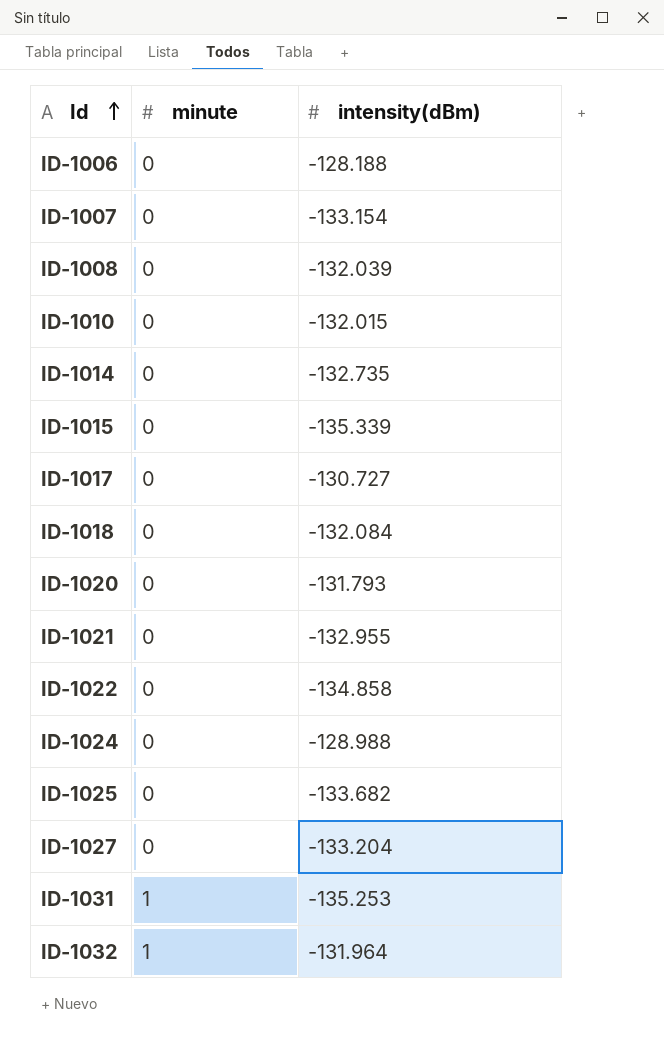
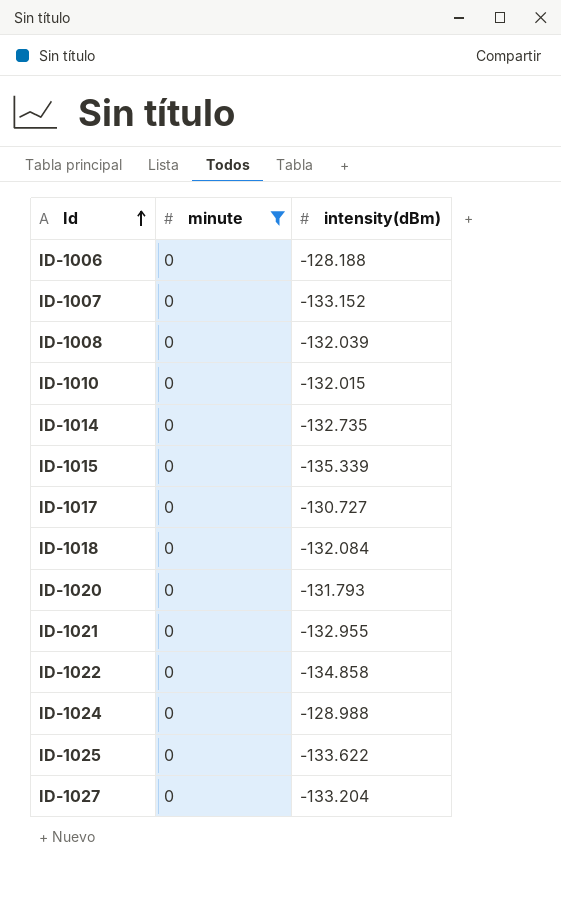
filter: none -> minute = 0
ID-1007 | intensity(dBm): -133.154 -> -133.152
ID-1025 | intensity(dBm): -133.682 -> -133.622

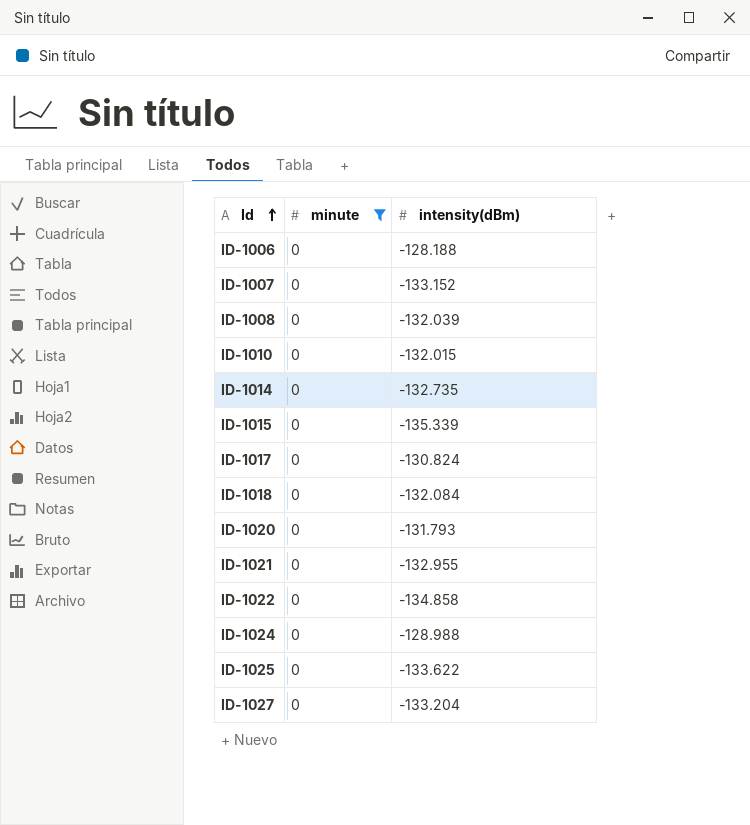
ID-1017 | intensity(dBm): -130.727 -> -130.824

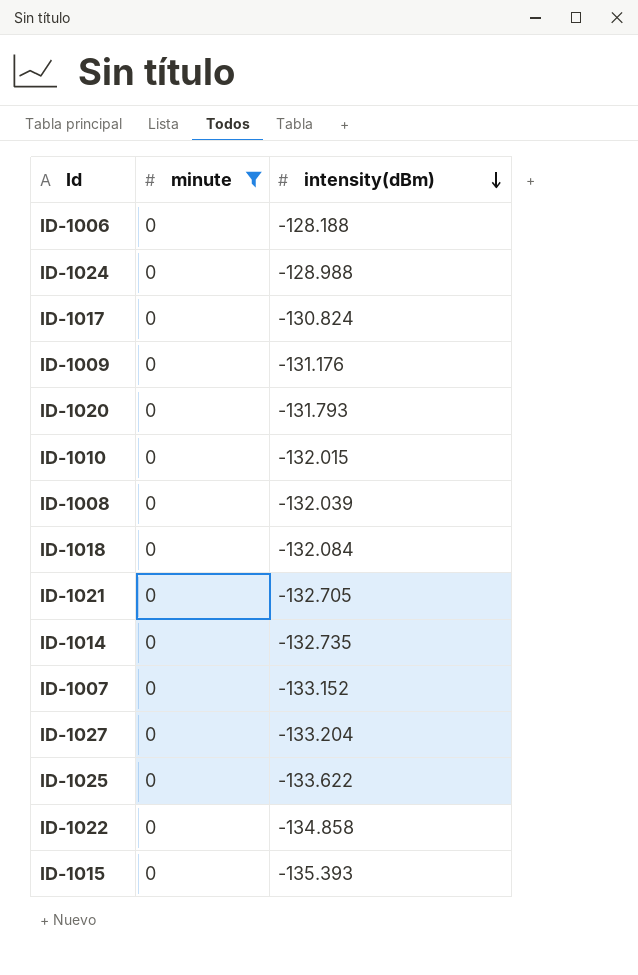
row order: Id ascending -> intensity(dBm) descending
row ID-1009: none -> 0 | -131.176
ID-1021 | intensity(dBm): -132.955 -> -132.705
ID-1015 | intensity(dBm): -135.339 -> -135.393

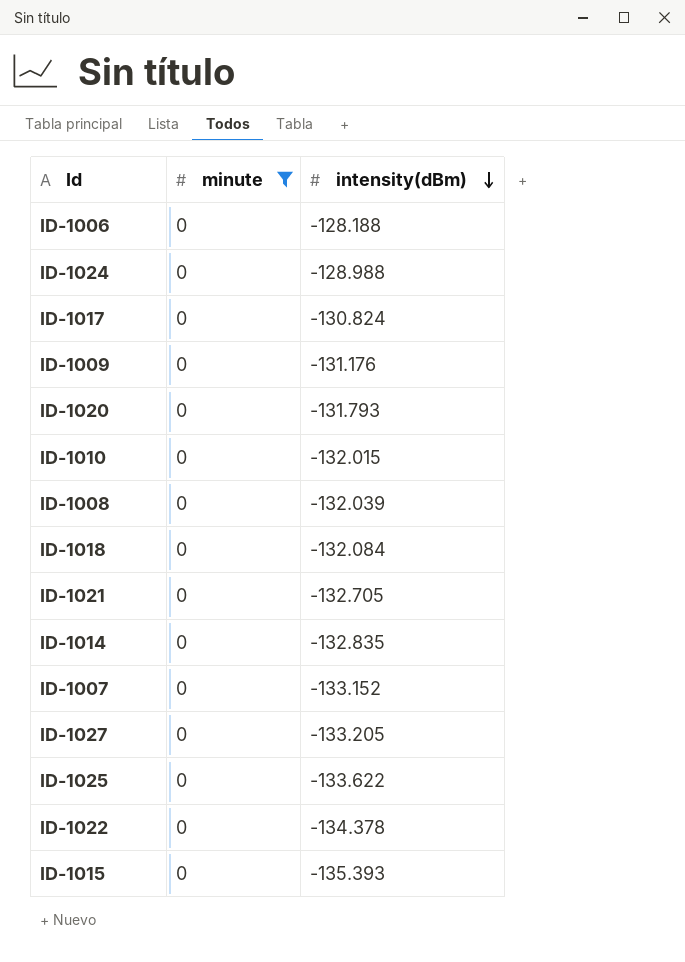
ID-1014 | intensity(dBm): -132.735 -> -132.835
ID-1027 | intensity(dBm): -133.204 -> -133.205
ID-1022 | intensity(dBm): -134.858 -> -134.378

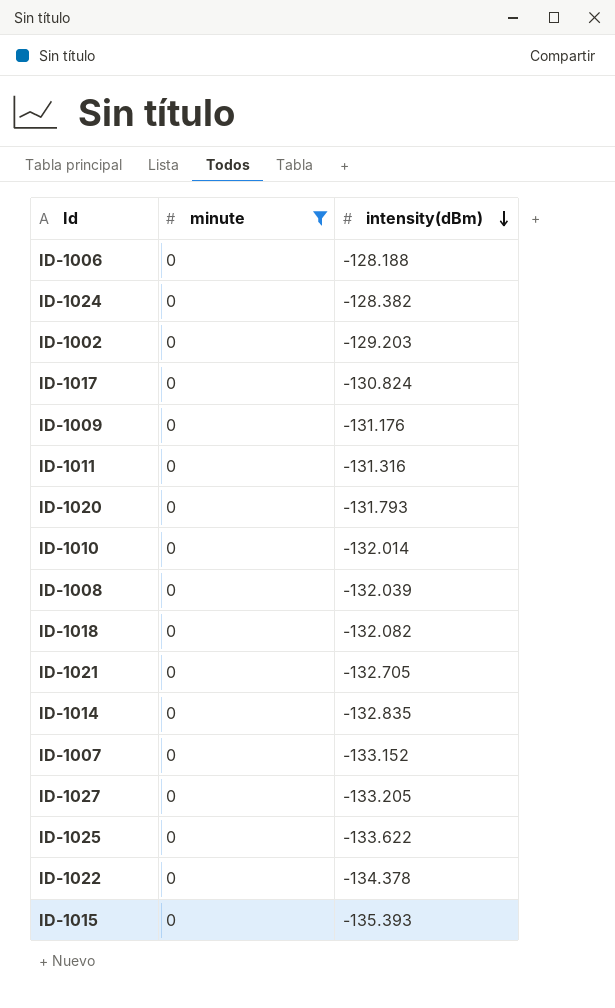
ID-1024 | intensity(dBm): -128.988 -> -128.382
row ID-1002: none -> 0 | -129.203
row ID-1011: none -> 0 | -131.316
ID-1010 | intensity(dBm): -132.015 -> -132.014
ID-1018 | intensity(dBm): -132.084 -> -132.082

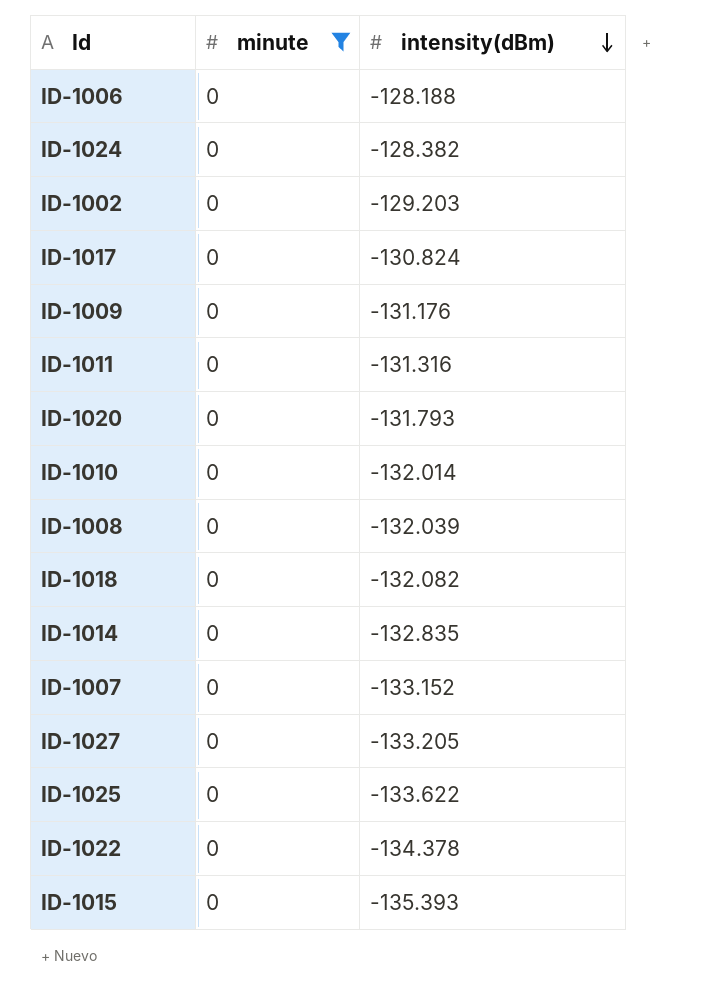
row ID-1021: 0 | -132.705 -> none

